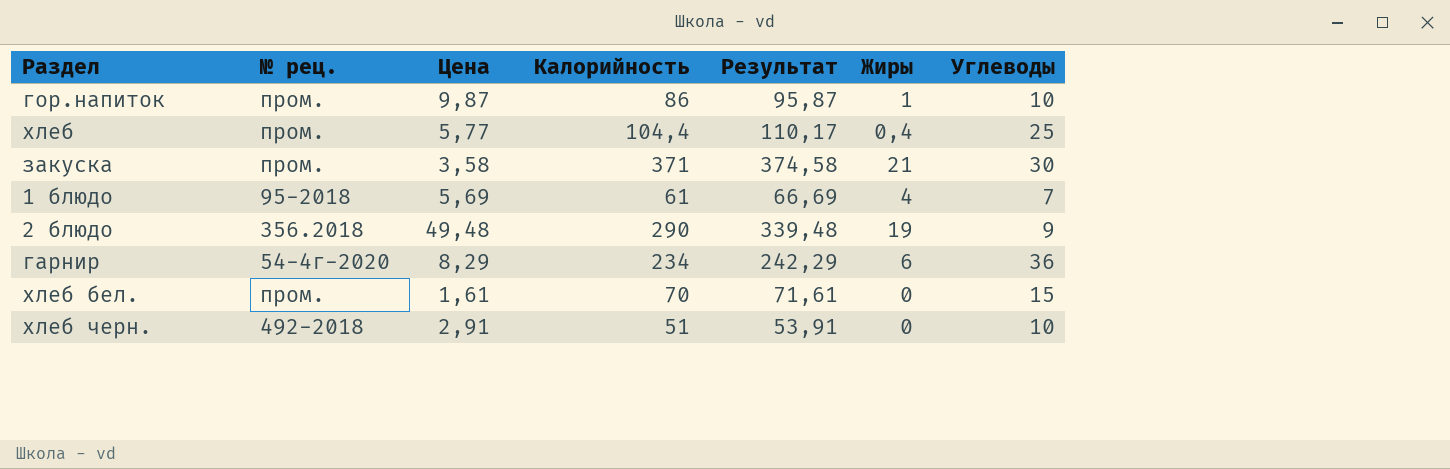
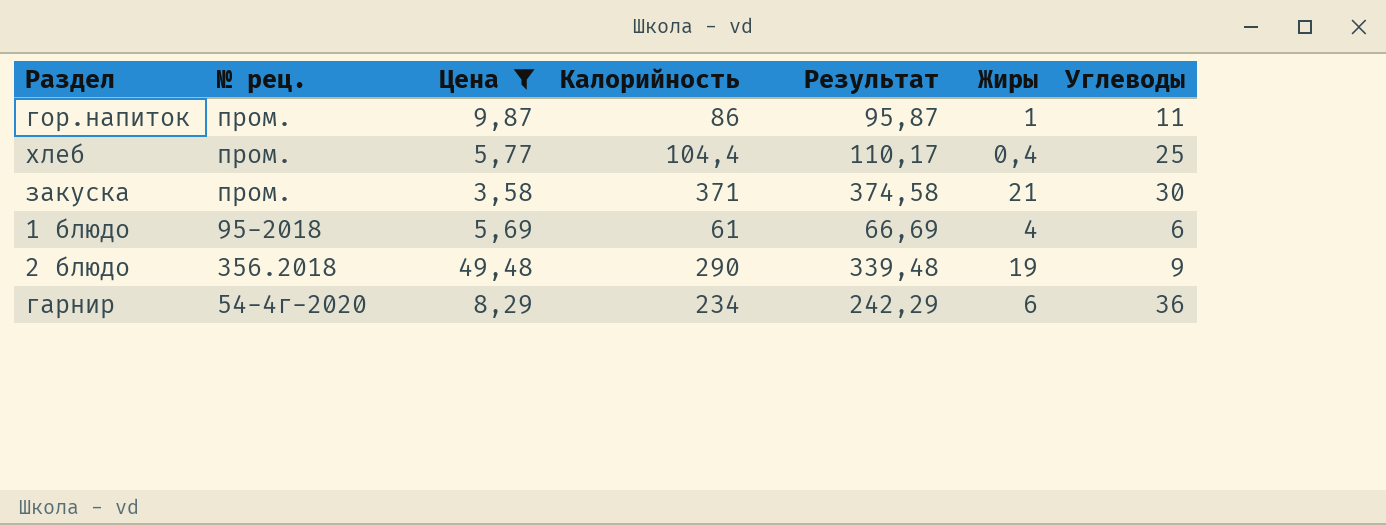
filter: none -> Цена >= 3,58
гор.напиток | Углеводы: 10 -> 11
1 блюдо | Углеводы: 7 -> 6

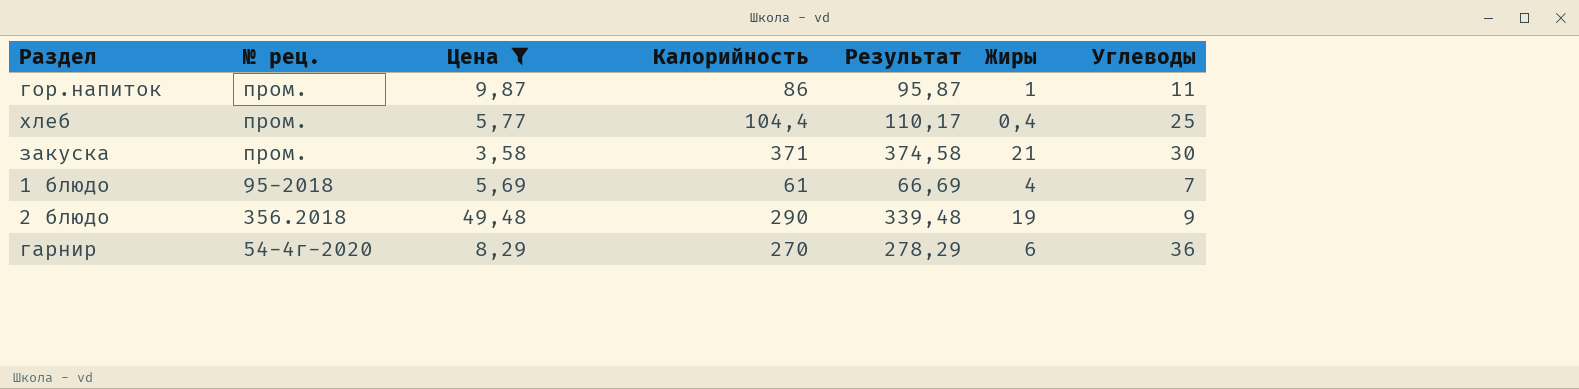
1 блюдо | Углеводы: 6 -> 7
гарнир | Калорийность: 234 -> 270
гарнир | Результат: 242,29 -> 278,29

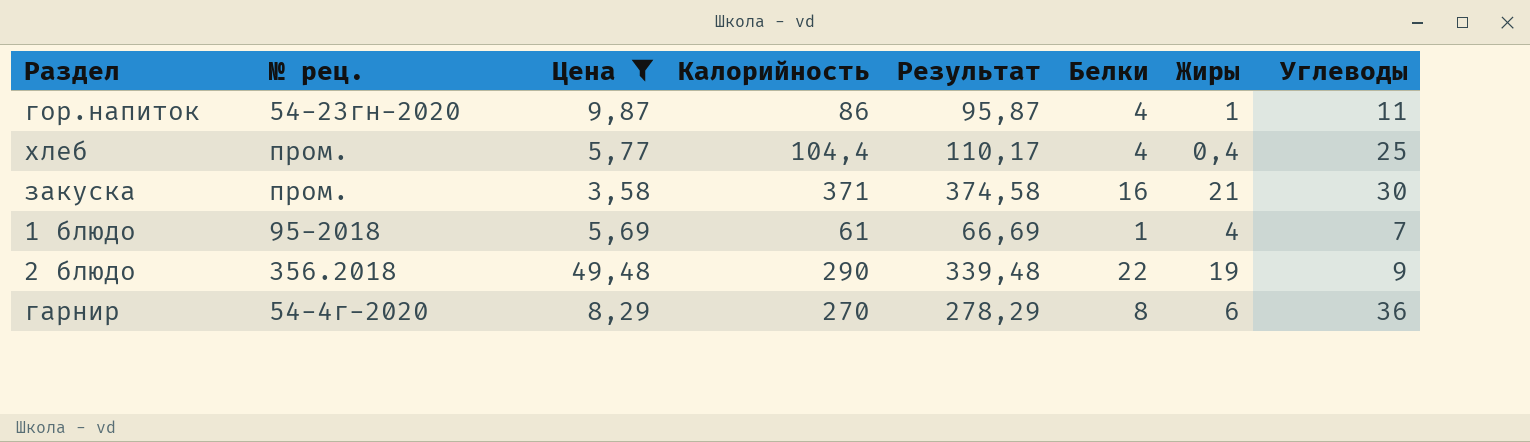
column Белки | position: none -> 6
гор.напиток | № рец.: пром. -> 54-23гн-2020

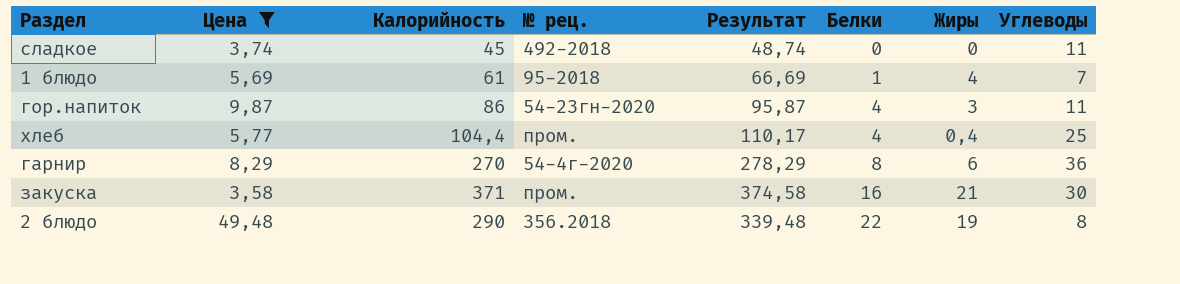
row order: none -> Белки ascending
column № рец. | position: 2 -> 4
row сладкое: none -> 3,74 | 45 | 492-2018 | 48,74 | 0 | 0 | 11
гор.напиток | Жиры: 1 -> 3
2 блюдо | Углеводы: 9 -> 8

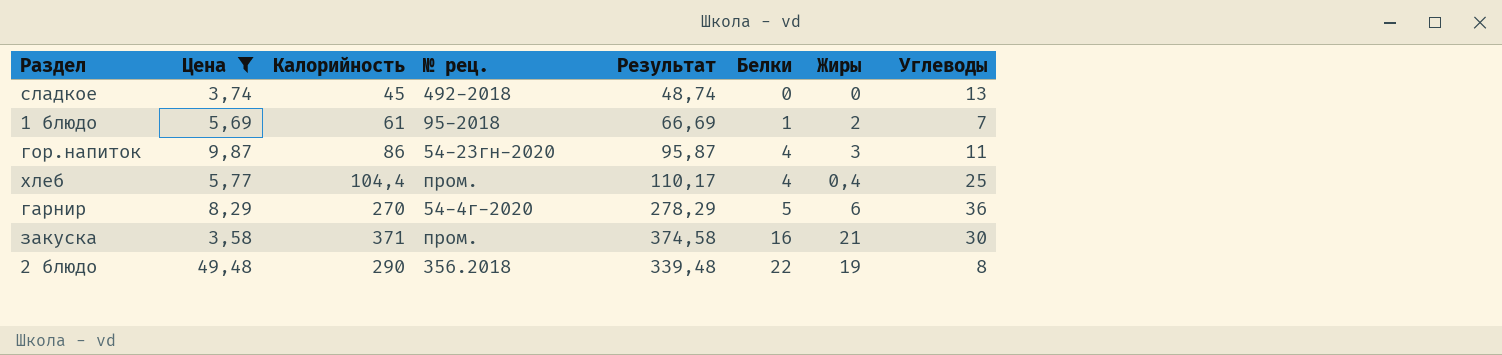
сладкое | Углеводы: 11 -> 13
1 блюдо | Жиры: 4 -> 2
гарнир | Белки: 8 -> 5

